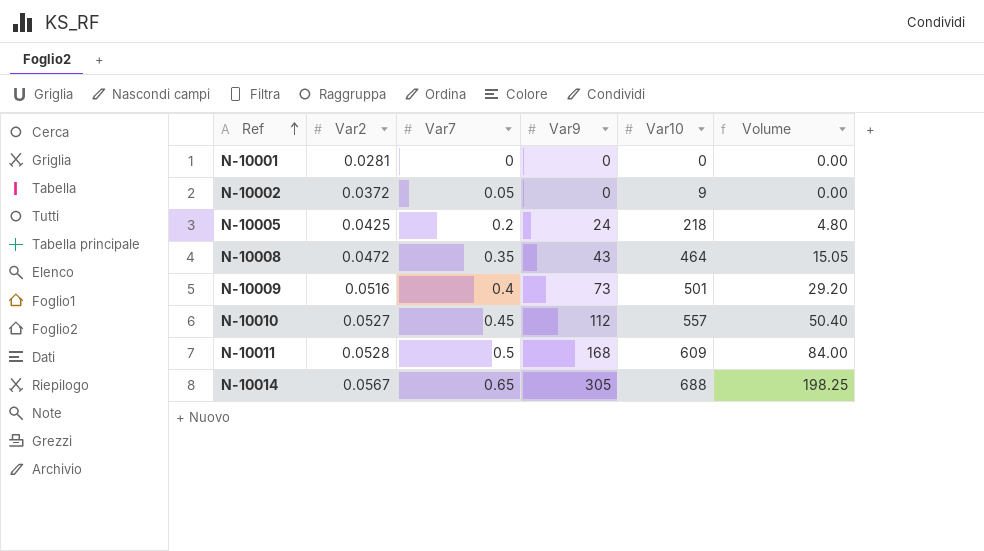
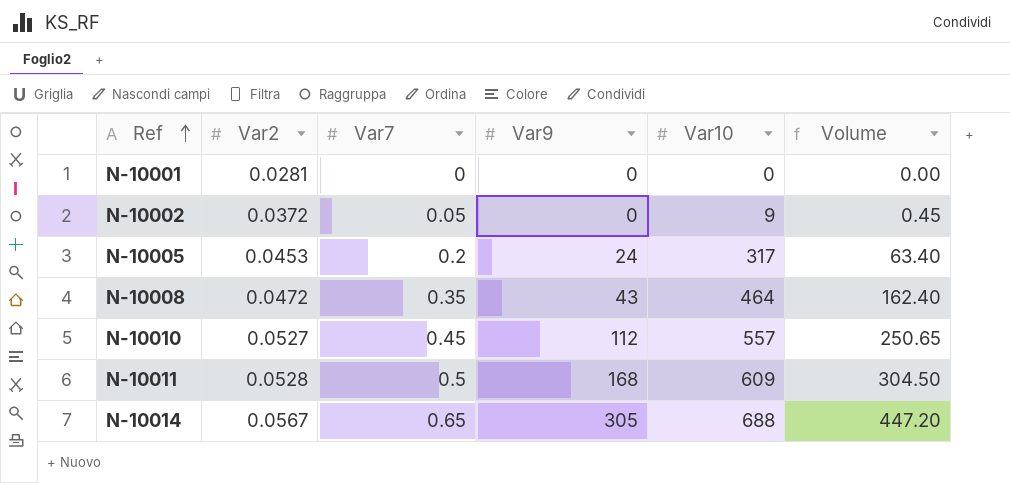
column Volume | formula: [Var7] * [Var9] -> [Var7] * [Var10]
row N-10009: 0.0516 | 0.4 | 73 | 501 | 29.20 -> none
N-10005 | Var2: 0.0425 -> 0.0453
N-10005 | Var10: 218 -> 317

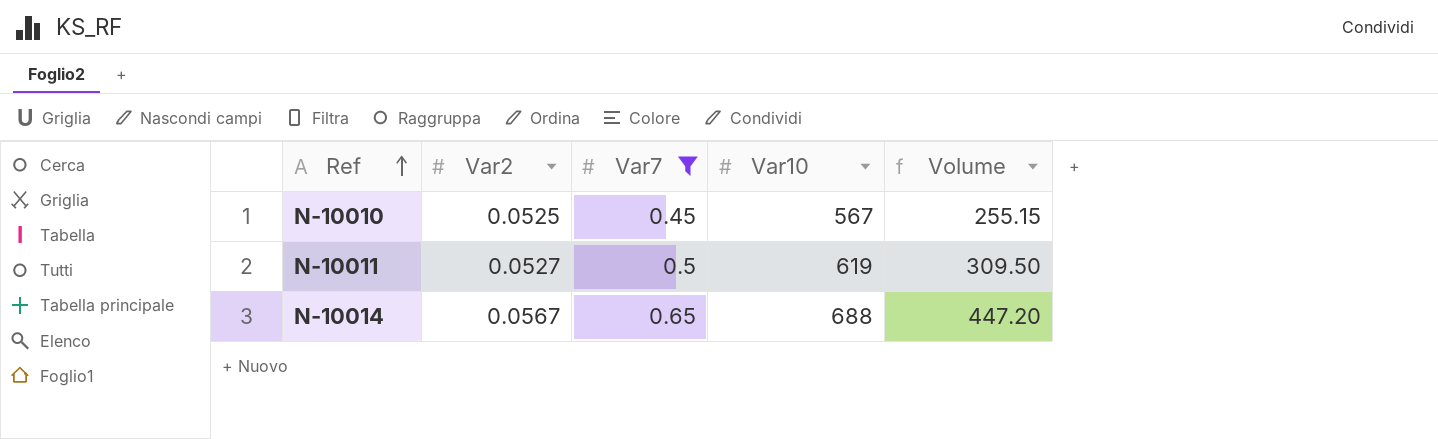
filter: none -> Var7 >= 0.45
column Var9 | position: 4 -> none
N-10010 | Var2: 0.0527 -> 0.0525
N-10010 | Var10: 557 -> 567
N-10010 | Volume: 250.65 -> 255.15
N-10011 | Var2: 0.0528 -> 0.0527
N-10011 | Var10: 609 -> 619
N-10011 | Volume: 304.50 -> 309.50

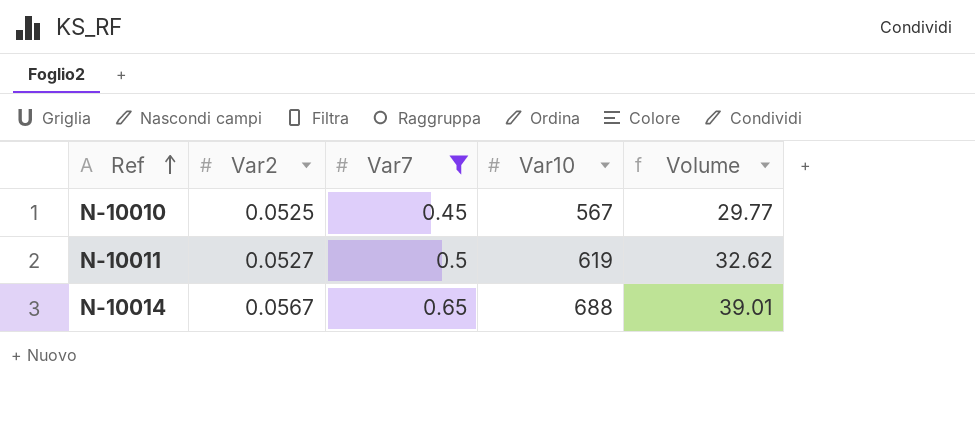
column Volume | formula: [Var7] * [Var10] -> [Var2] * [Var10]

